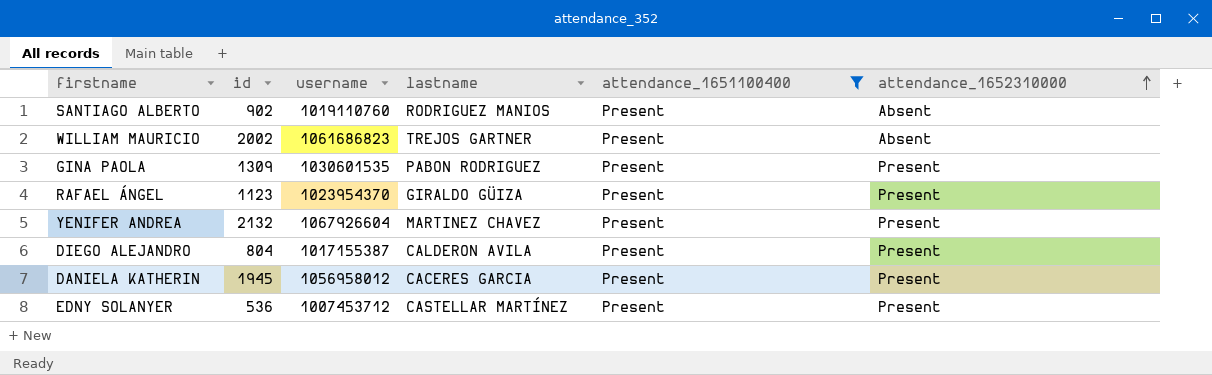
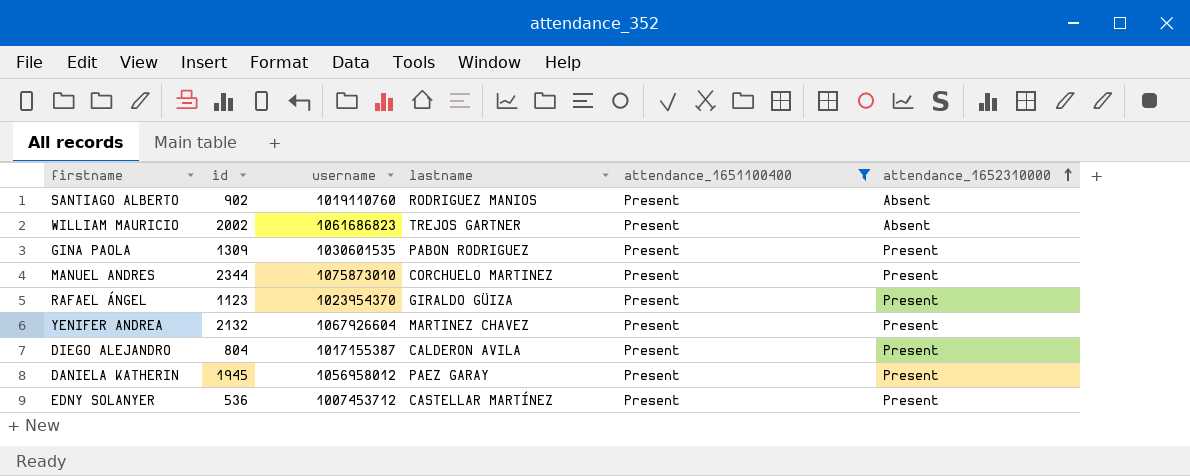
row MANUEL ANDRES: none -> 2344 | 1075873010 | CORCHUELO MARTINEZ | Present | Present
DANIELA KATHERIN | lastname: CACERES GARCIA -> PAEZ GARAY

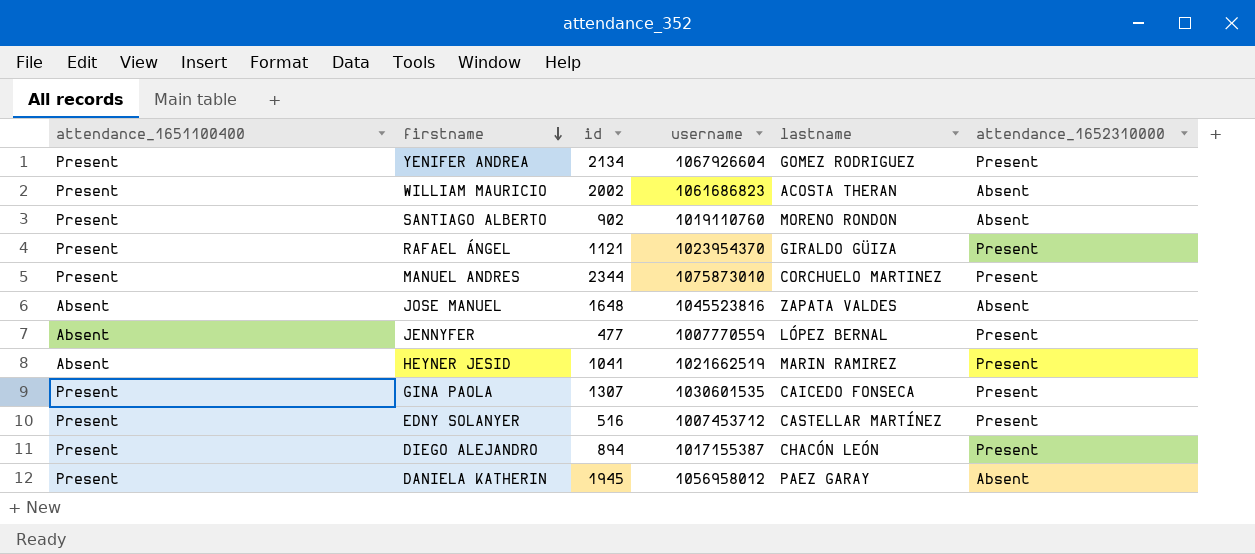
filter: attendance_1651100400 = Present -> none
row order: attendance_1652310000 ascending -> firstname descending
column attendance_1651100400 | position: 5 -> 1
YENIFER ANDREA | id: 2132 -> 2134
YENIFER ANDREA | lastname: MARTINEZ CHAVEZ -> GOMEZ RODRIGUEZ
WILLIAM MAURICIO | lastname: TREJOS GARTNER -> ACOSTA THERAN
SANTIAGO ALBERTO | lastname: RODRIGUEZ MANIOS -> MORENO RONDON
RAFAEL ÁNGEL | id: 1123 -> 1121
GINA PAOLA | id: 1309 -> 1307
GINA PAOLA | lastname: PABON RODRIGUEZ -> CAICEDO FONSECA
EDNY SOLANYER | id: 536 -> 516
DIEGO ALEJANDRO | id: 804 -> 894
DIEGO ALEJANDRO | lastname: CALDERON AVILA -> CHACÓN LEÓN
DANIELA KATHERIN | attendance_1652310000: Present -> Absent

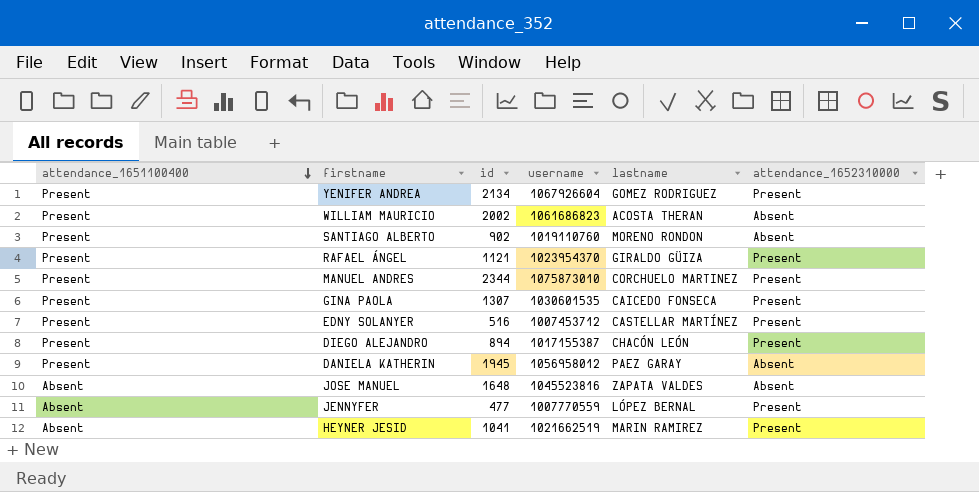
row order: firstname descending -> attendance_1651100400 descending

